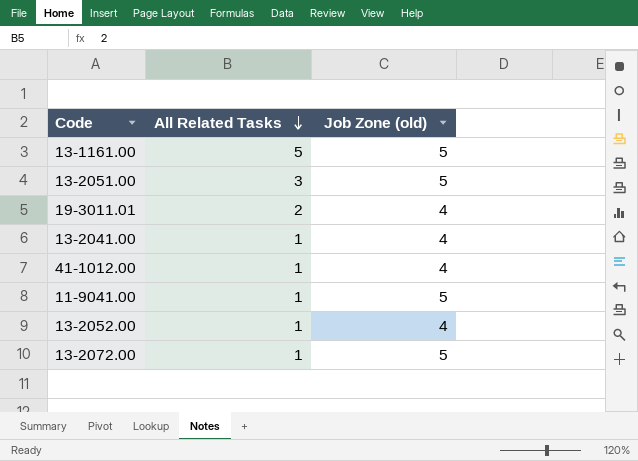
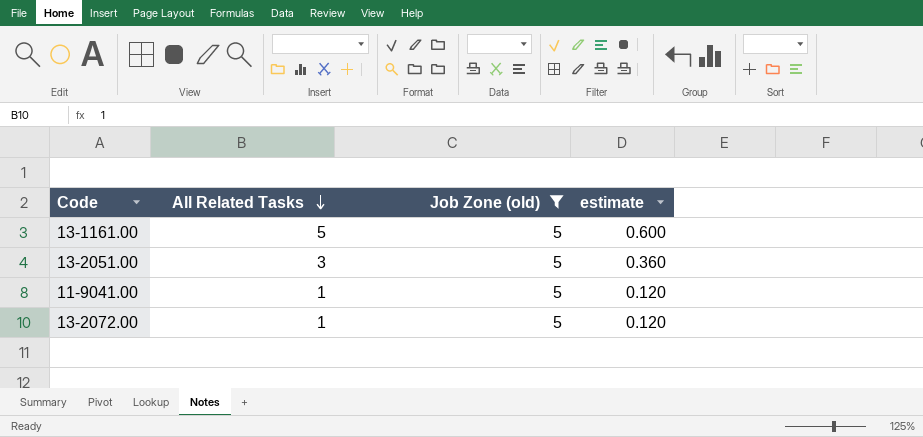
filter: none -> Job Zone (old) = 5
column estimate | formula: none -> [All Related Tasks] * 0.12

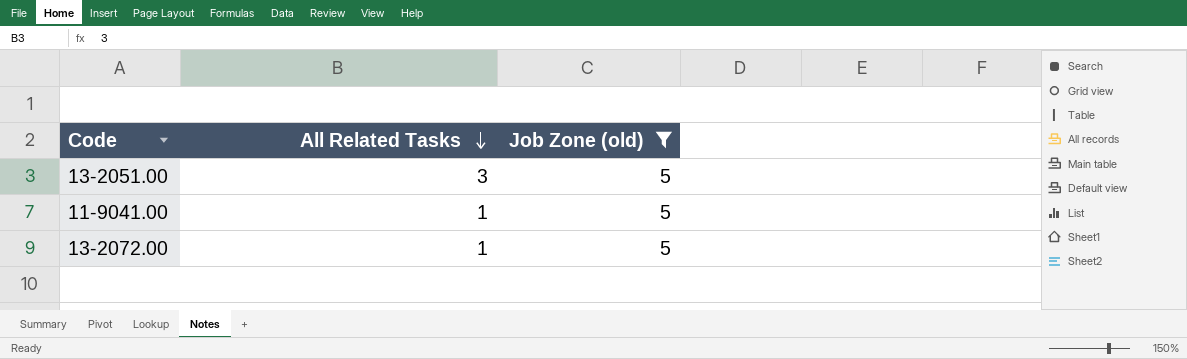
column estimate | formula: [All Related Tasks] * 0.12 -> none
row 13-1161.00: 5 | 5 | 0.600 -> none

